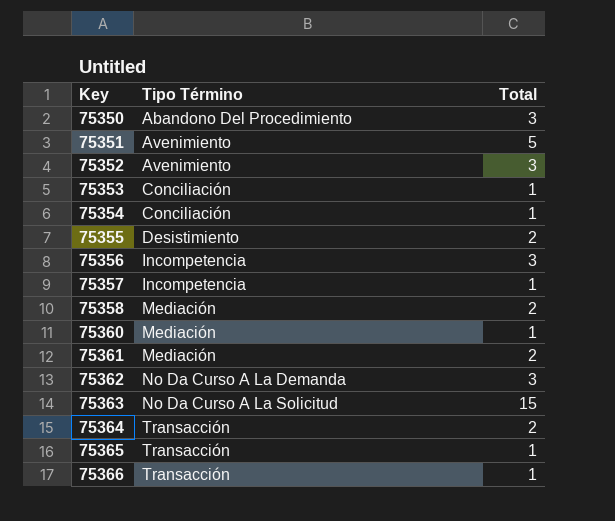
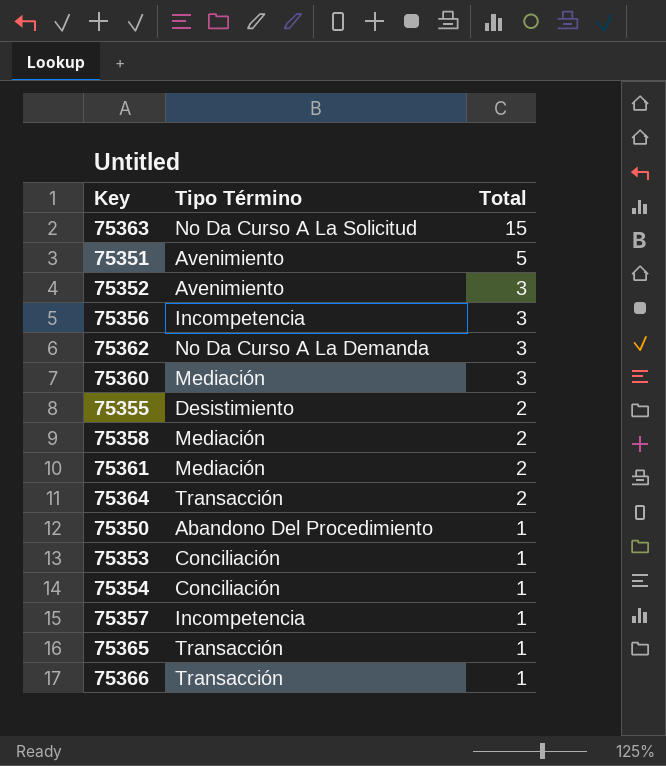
row order: Key ascending -> Total descending
75360 | Total: 1 -> 3
75350 | Total: 3 -> 1

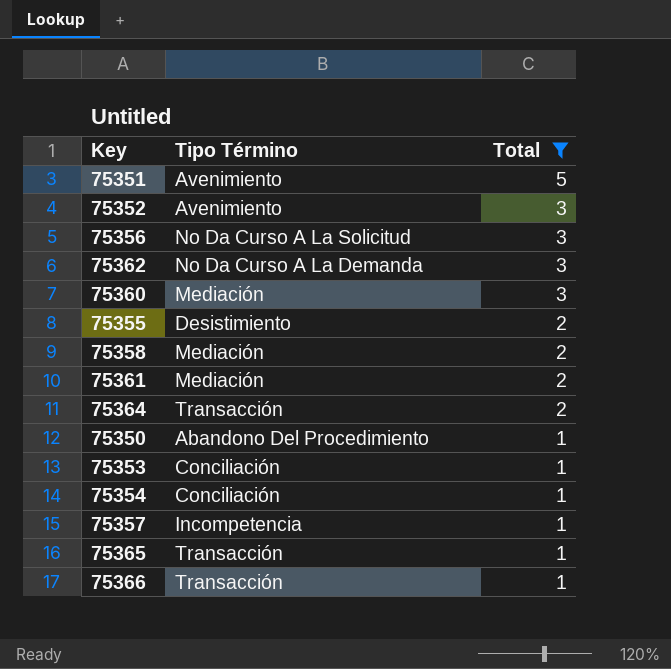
filter: none -> Total != 15
75356 | Tipo Término: Incompetencia -> No Da Curso A La Solicitud

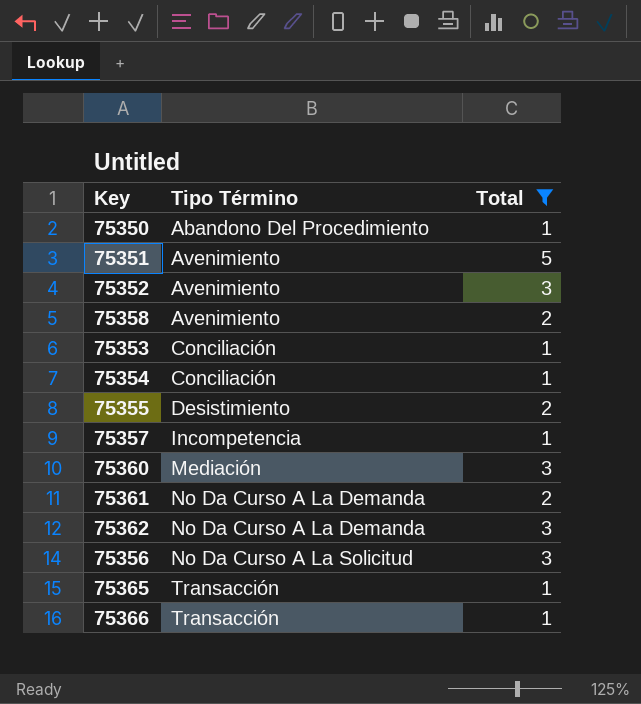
row order: Total descending -> Tipo Término ascending
row 75364: Transacción | 2 -> none
75358 | Tipo Término: Mediación -> Avenimiento
75361 | Tipo Término: Mediación -> No Da Curso A La Demanda

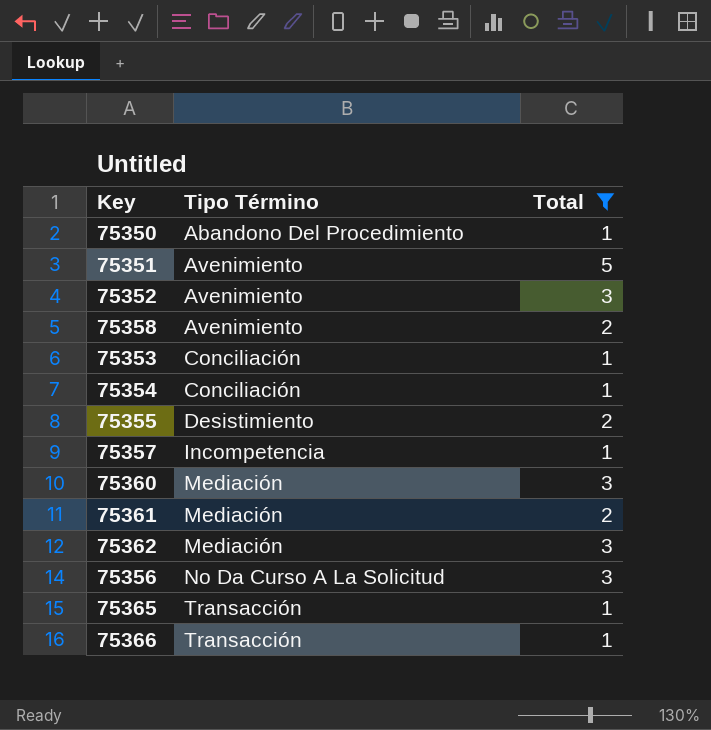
75361 | Tipo Término: No Da Curso A La Demanda -> Mediación
75362 | Tipo Término: No Da Curso A La Demanda -> Mediación

